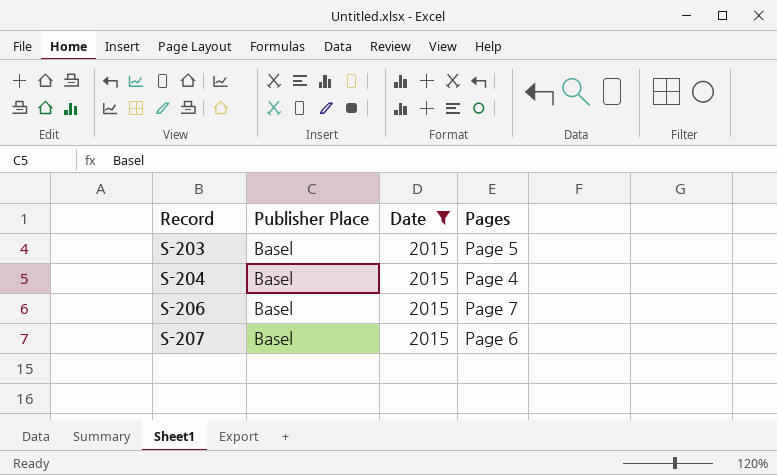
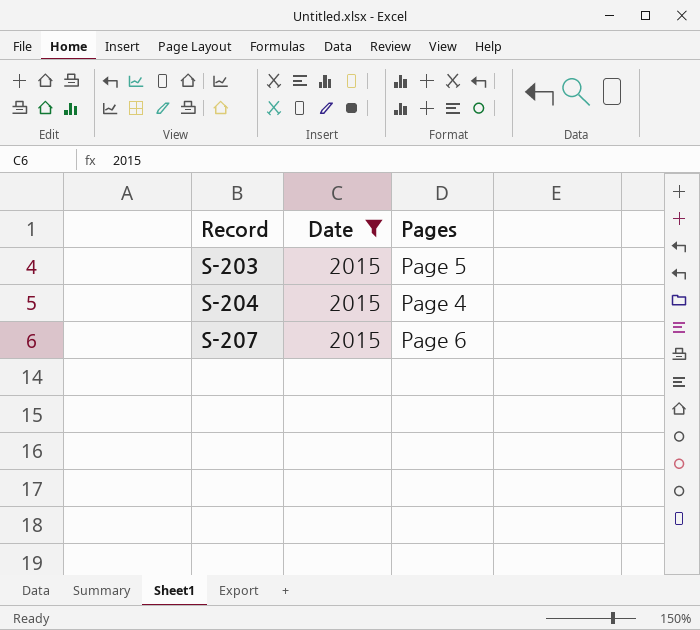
column Publisher Place | position: 2 -> none
row S-206: Basel | 2015 | Page 7 -> none

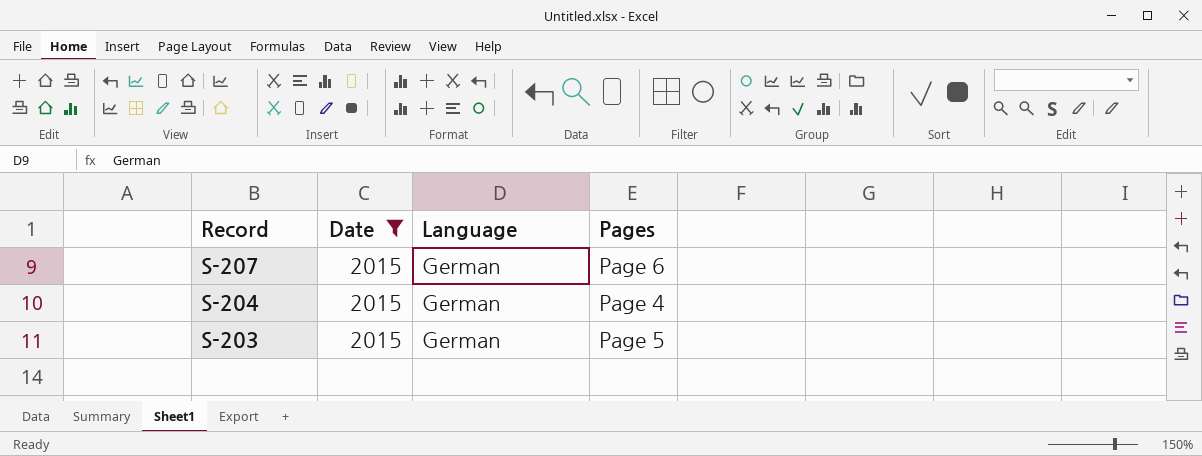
row order: Record ascending -> Record descending
column Language | position: none -> 3

